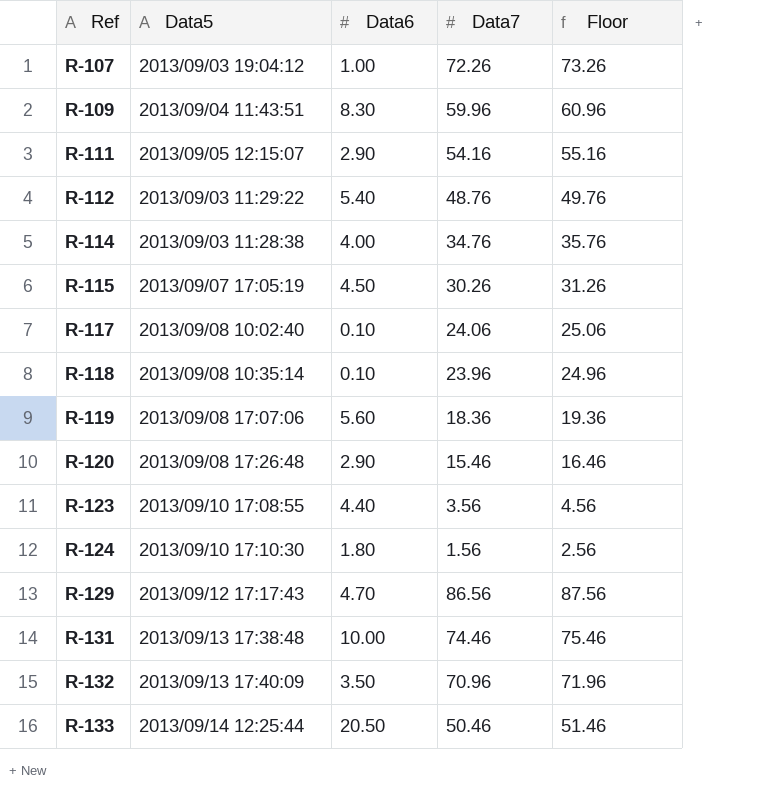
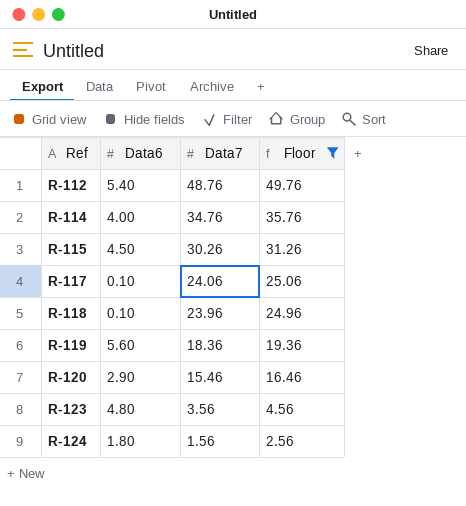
filter: none -> Floor <= 49.76
column Data5 | position: 2 -> none
R-123 | Data6: 4.40 -> 4.80

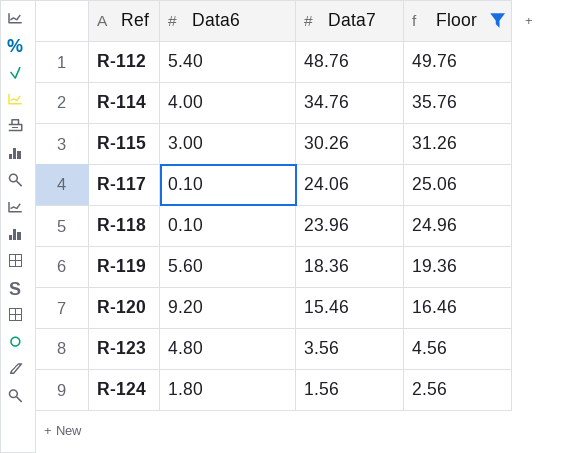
R-115 | Data6: 4.50 -> 3.00
R-120 | Data6: 2.90 -> 9.20

